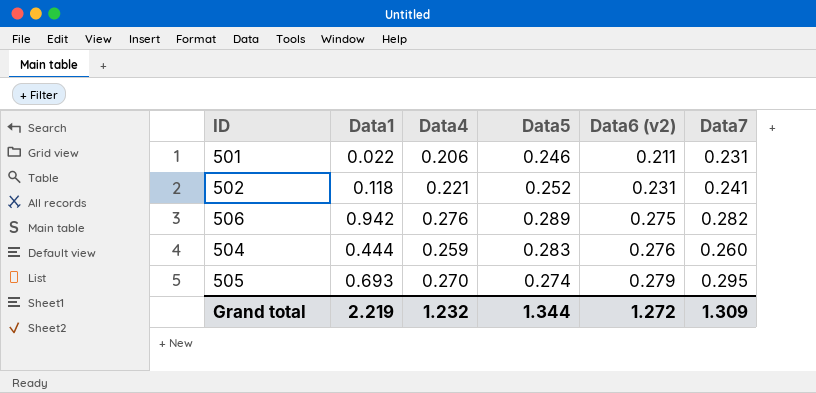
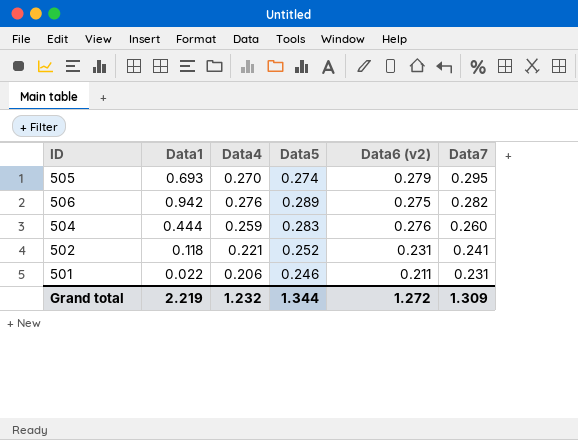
row order: Data6 (v2) ascending -> Data7 descending

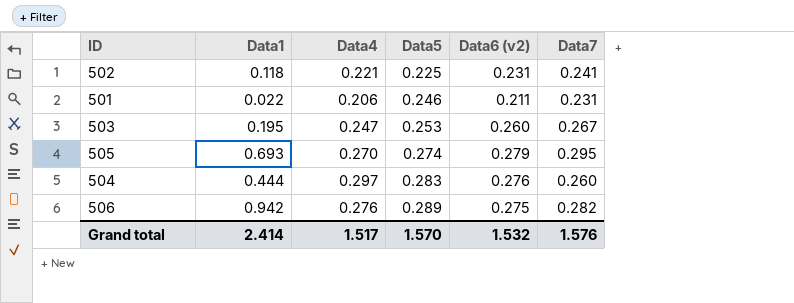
row order: Data7 descending -> Data5 ascending
502 | Data5: 0.252 -> 0.225
row 503: none -> 0.195 | 0.247 | 0.253 | 0.260 | 0.267
504 | Data4: 0.259 -> 0.297
Grand total | Data1: 2.219 -> 2.414
Grand total | Data4: 1.232 -> 1.517
Grand total | Data5: 1.344 -> 1.570
Grand total | Data6 (v2): 1.272 -> 1.532
Grand total | Data7: 1.309 -> 1.576

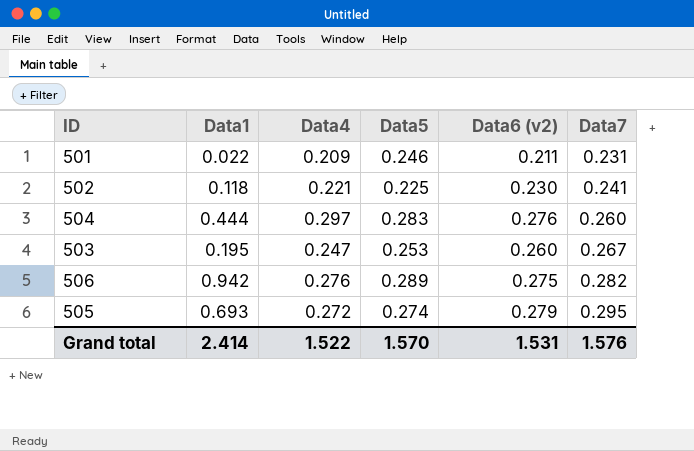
row order: Data5 ascending -> Data7 ascending
501 | Data4: 0.206 -> 0.209
502 | Data6 (v2): 0.231 -> 0.230
505 | Data4: 0.270 -> 0.272
Grand total | Data4: 1.517 -> 1.522
Grand total | Data6 (v2): 1.532 -> 1.531

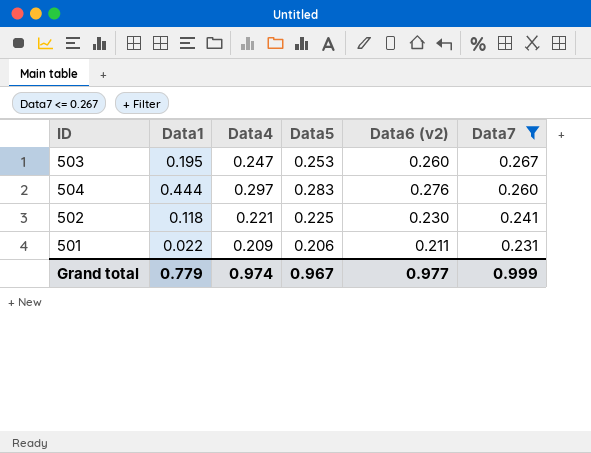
filter: none -> Data7 <= 0.267
row order: Data7 ascending -> Data7 descending
501 | Data5: 0.246 -> 0.206
Grand total | Data1: 2.414 -> 0.779
Grand total | Data4: 1.522 -> 0.974
Grand total | Data5: 1.570 -> 0.967
Grand total | Data6 (v2): 1.531 -> 0.977
Grand total | Data7: 1.576 -> 0.999

